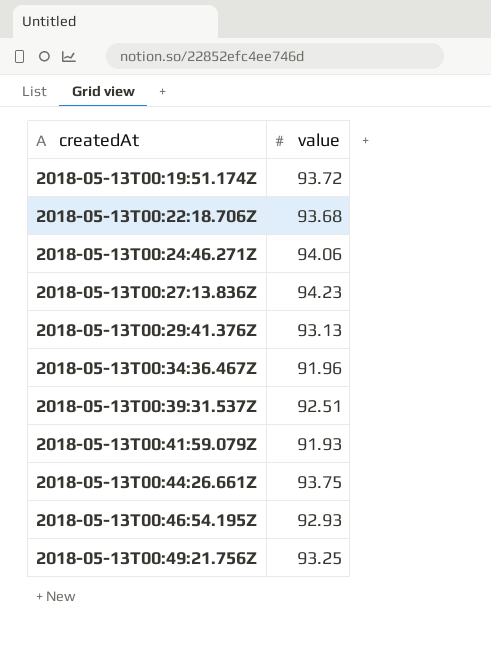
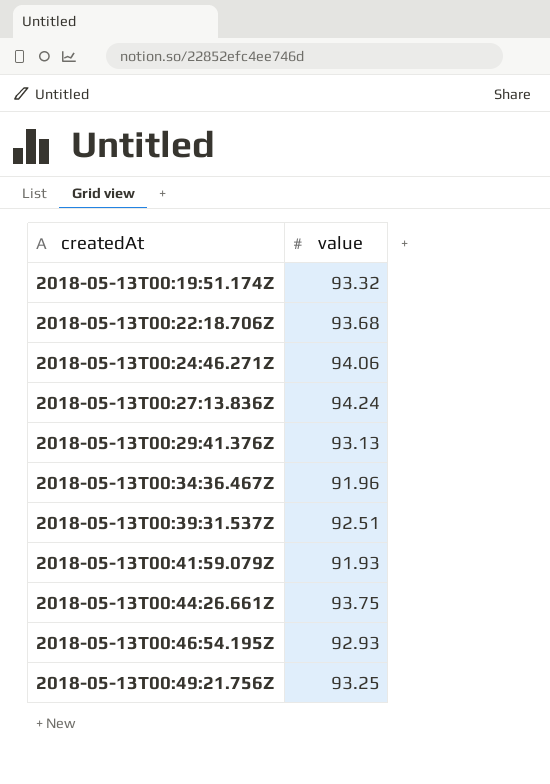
2018-05-13T00:19:51.174Z | value: 93.72 -> 93.32
2018-05-13T00:27:13.836Z | value: 94.23 -> 94.24

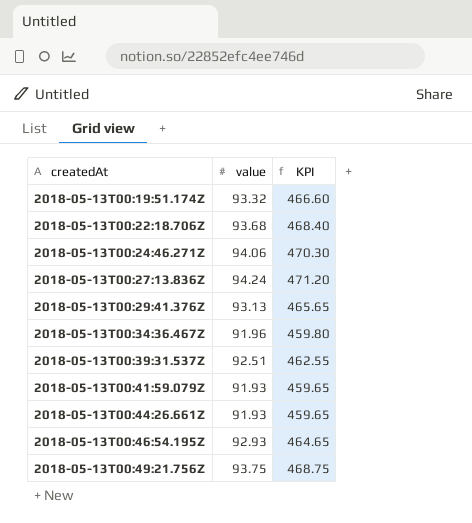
column KPI | formula: none -> [value] * 5
2018-05-13T00:44:26.661Z | value: 93.75 -> 91.93
2018-05-13T00:49:21.756Z | value: 93.25 -> 93.75

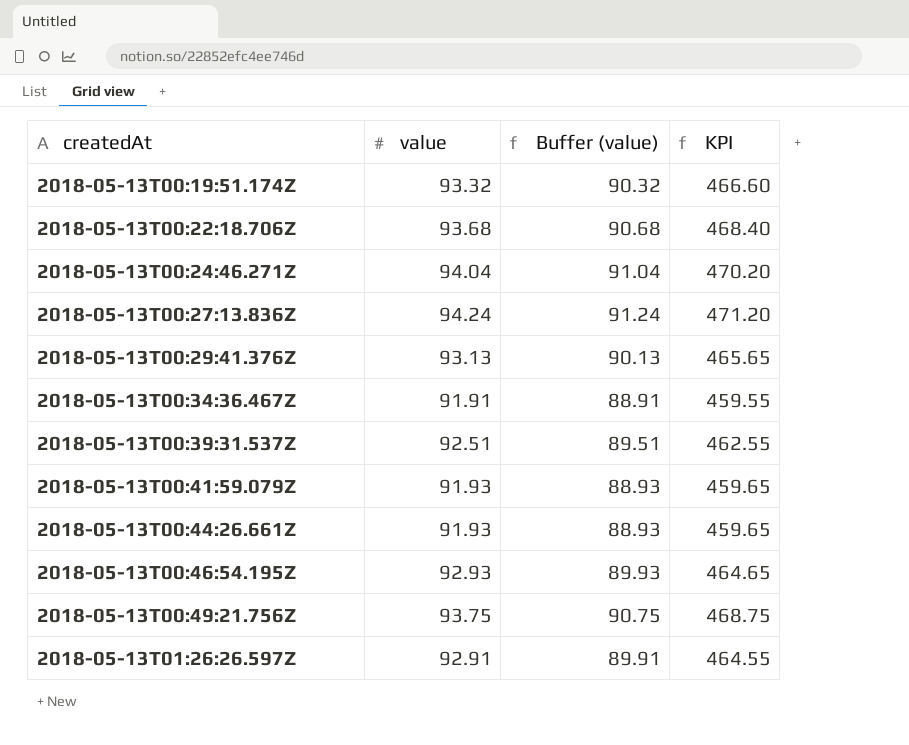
column Buffer (value) | formula: none -> [value] - 3
2018-05-13T00:24:46.271Z | value: 94.06 -> 94.04
2018-05-13T00:24:46.271Z | KPI: 470.30 -> 470.20
2018-05-13T00:34:36.467Z | value: 91.96 -> 91.91
2018-05-13T00:34:36.467Z | KPI: 459.80 -> 459.55
row 2018-05-13T01:26:26.597Z: none -> 92.91 | 89.91 | 464.55

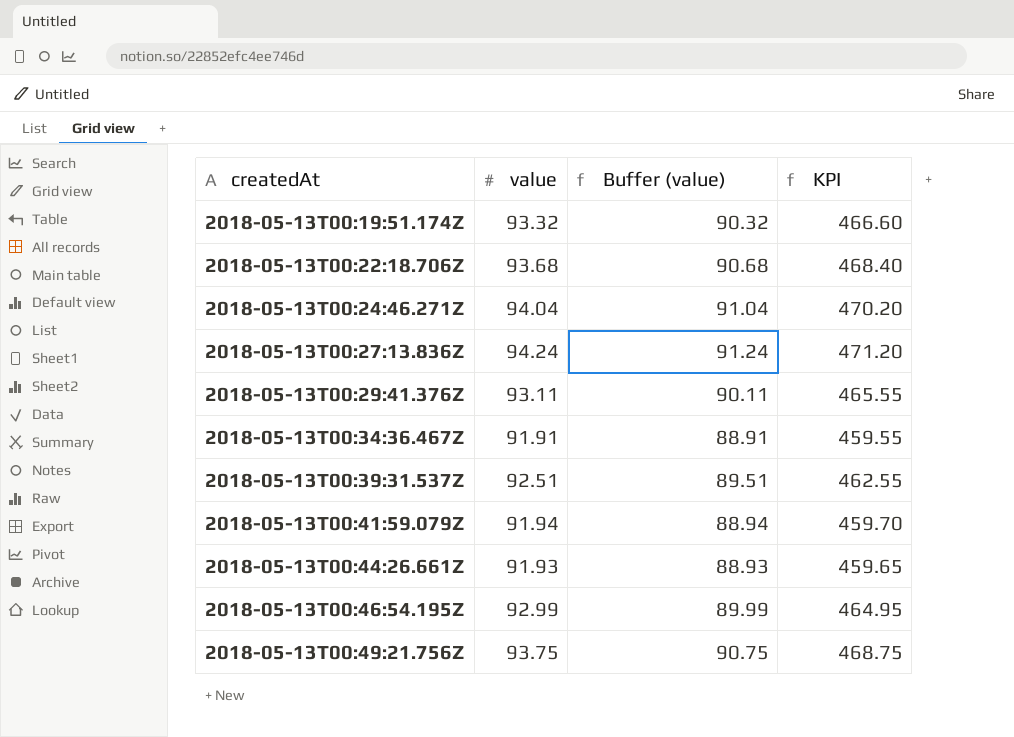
row 2018-05-13T01:26:26.597Z: 92.91 | 89.91 | 464.55 -> none
2018-05-13T00:29:41.376Z | value: 93.13 -> 93.11
2018-05-13T00:29:41.376Z | Buffer (value): 90.13 -> 90.11
2018-05-13T00:29:41.376Z | KPI: 465.65 -> 465.55
2018-05-13T00:41:59.079Z | value: 91.93 -> 91.94
2018-05-13T00:41:59.079Z | Buffer (value): 88.93 -> 88.94
2018-05-13T00:41:59.079Z | KPI: 459.65 -> 459.70
2018-05-13T00:46:54.195Z | value: 92.93 -> 92.99
2018-05-13T00:46:54.195Z | Buffer (value): 89.93 -> 89.99
2018-05-13T00:46:54.195Z | KPI: 464.65 -> 464.95

